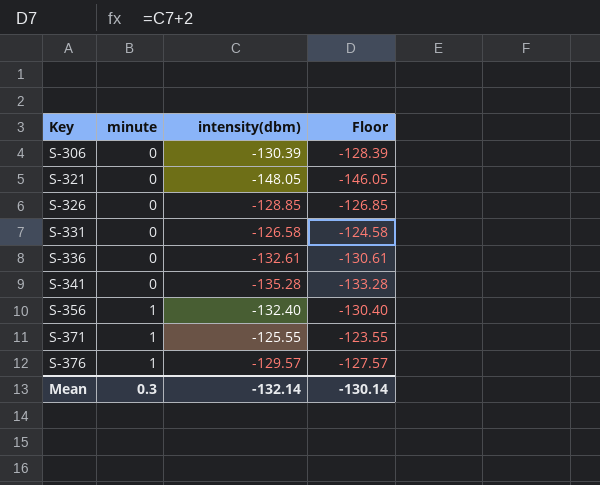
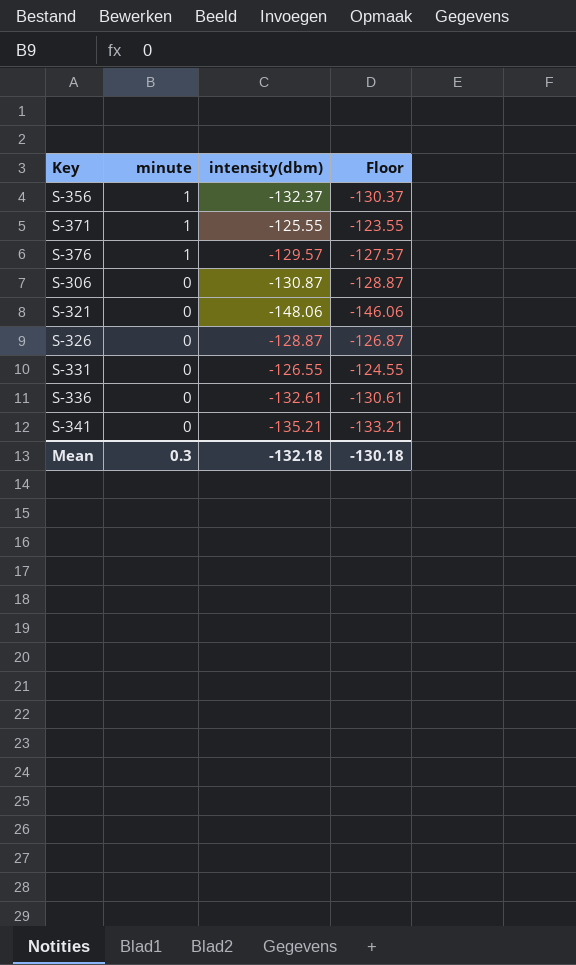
row order: Key ascending -> minute descending
S-356 | intensity(dbm): -132.40 -> -132.37
S-356 | Floor: -130.40 -> -130.37
S-306 | intensity(dbm): -130.39 -> -130.87
S-306 | Floor: -128.39 -> -128.87
S-321 | intensity(dbm): -148.05 -> -148.06
S-321 | Floor: -146.05 -> -146.06
S-326 | intensity(dbm): -128.85 -> -128.87
S-326 | Floor: -126.85 -> -126.87
S-331 | intensity(dbm): -126.58 -> -126.55
S-331 | Floor: -124.58 -> -124.55
S-341 | intensity(dbm): -135.28 -> -135.21
S-341 | Floor: -133.28 -> -133.21
Mean | intensity(dbm): -132.14 -> -132.18
Mean | Floor: -130.14 -> -130.18

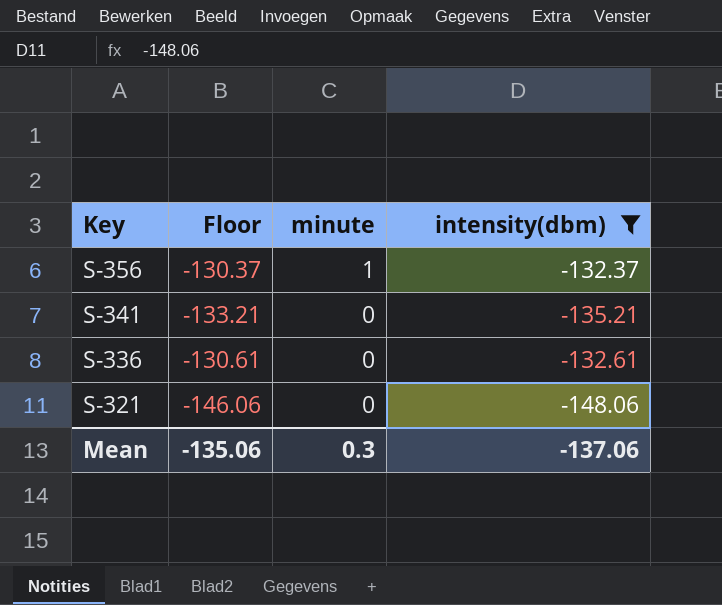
filter: none -> intensity(dbm) <= -132.37
row order: minute descending -> Key descending
column Floor | position: 4 -> 2
Mean | Floor: -130.18 -> -135.06
Mean | intensity(dbm): -132.18 -> -137.06

